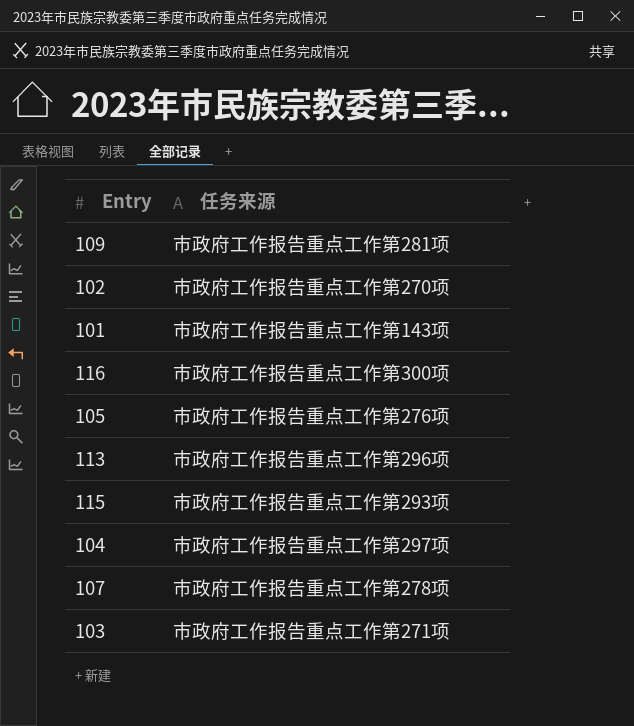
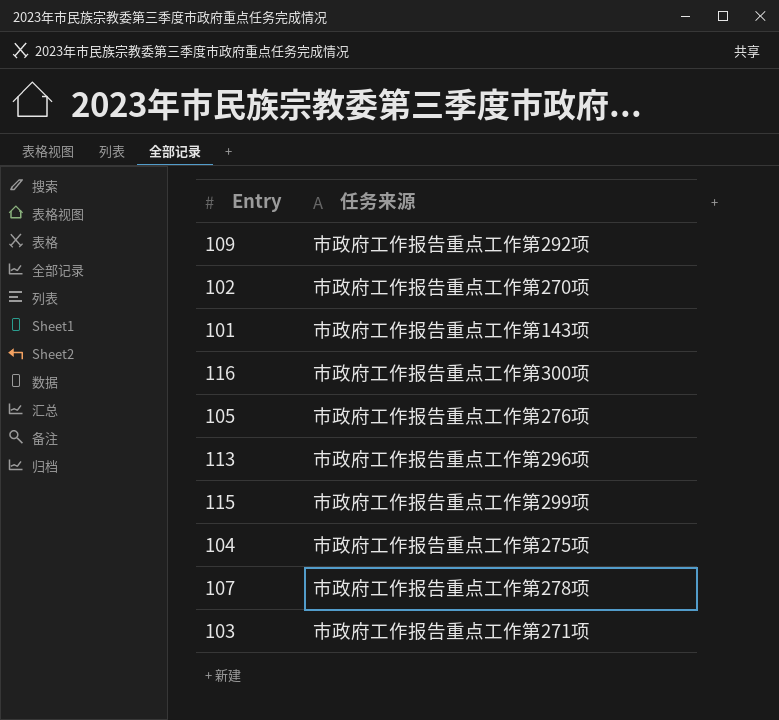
109 | 任务来源: 市政府工作报告重点工作第281项 -> 市政府工作报告重点工作第292项
115 | 任务来源: 市政府工作报告重点工作第293项 -> 市政府工作报告重点工作第299项
104 | 任务来源: 市政府工作报告重点工作第297项 -> 市政府工作报告重点工作第275项

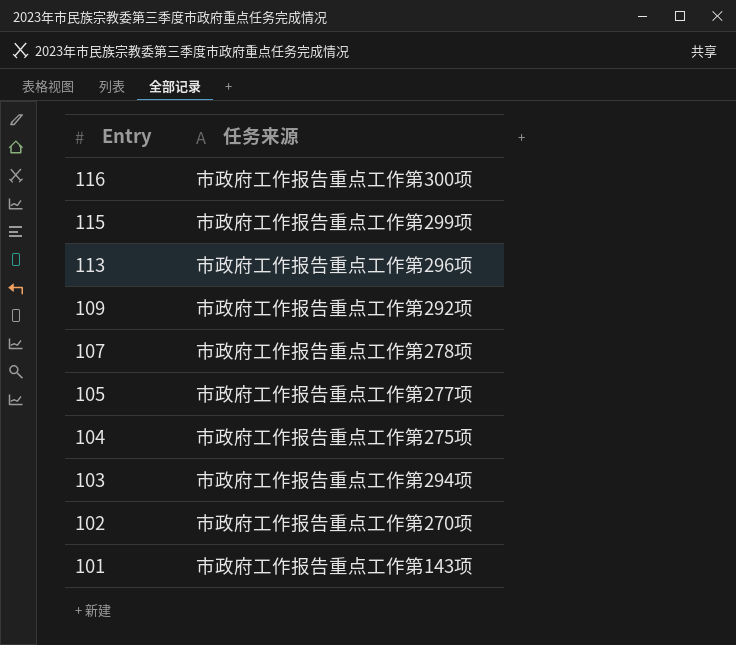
row order: none -> Entry descending
105 | 任务来源: 市政府工作报告重点工作第276项 -> 市政府工作报告重点工作第277项
103 | 任务来源: 市政府工作报告重点工作第271项 -> 市政府工作报告重点工作第294项

